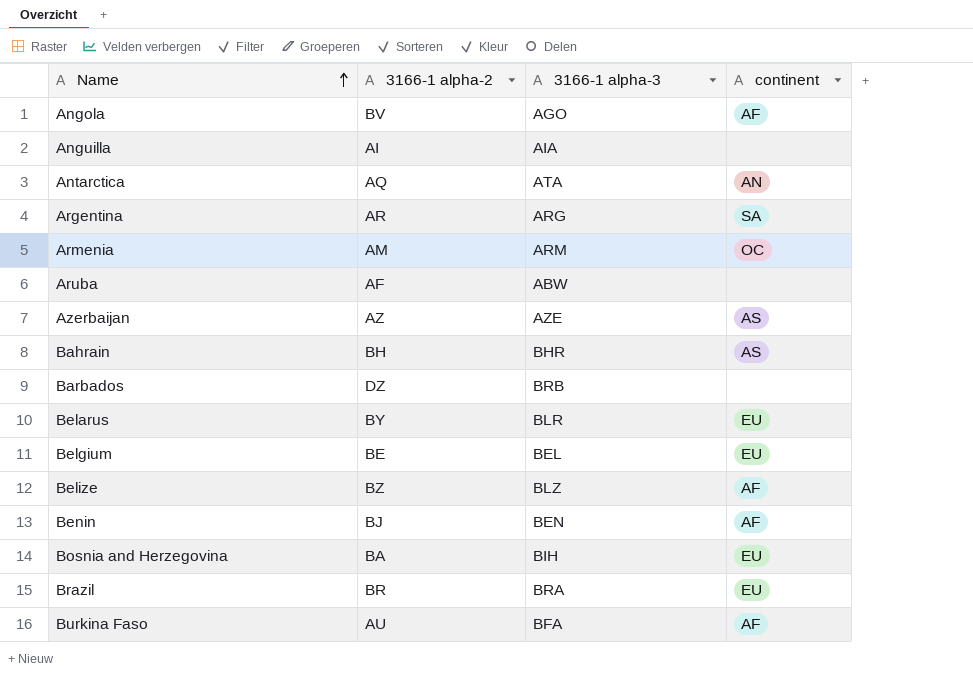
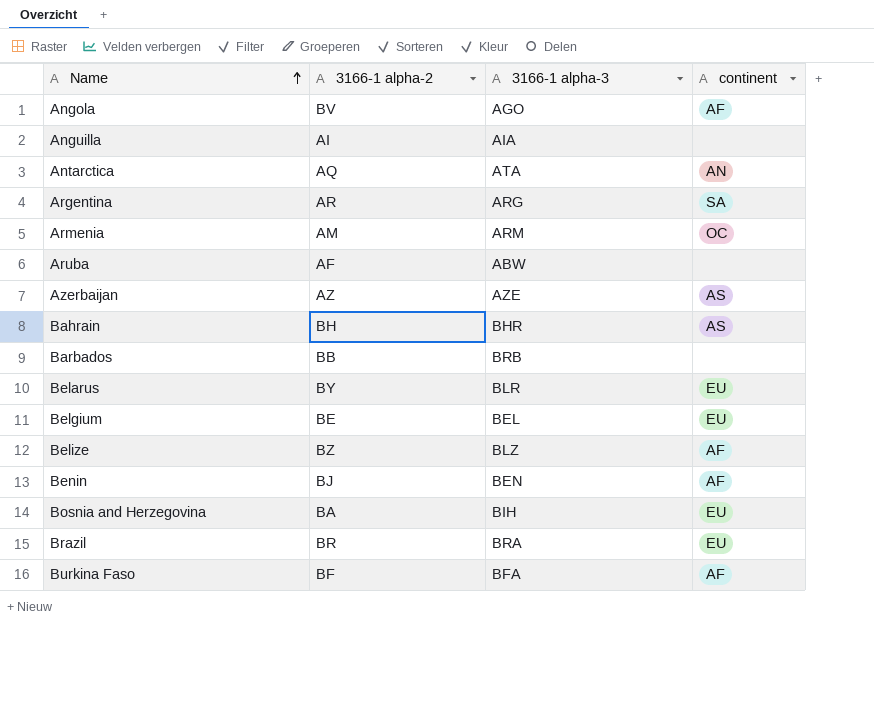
Barbados | 3166-1 alpha-2: DZ -> BB
Burkina Faso | 3166-1 alpha-2: AU -> BF

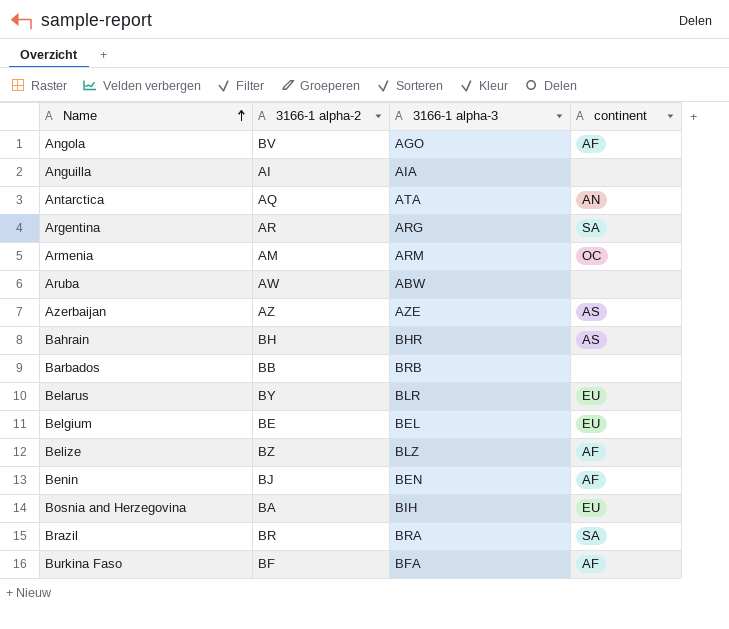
Aruba | 3166-1 alpha-2: AF -> AW
Brazil | continent: EU -> SA

